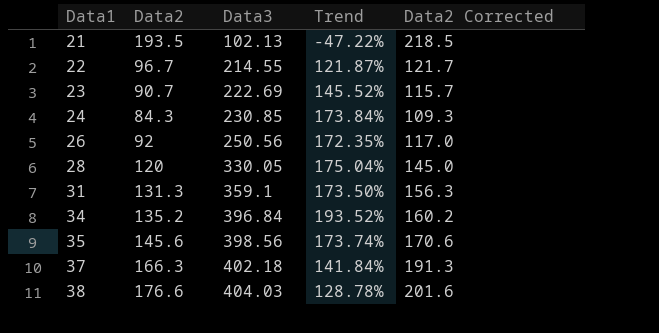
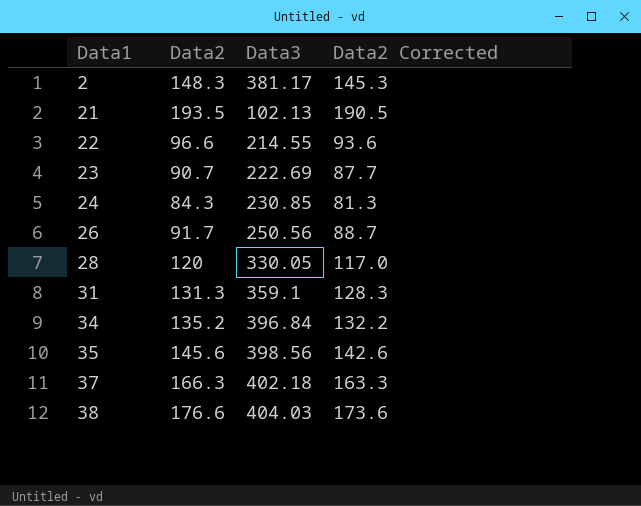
column Trend | formula: ([Data3] - [Data2]) / [Data2] -> none
column Data2 Corrected | formula: [Data2] + 25 -> [Data2] - 3
row 2: none -> 148.3 | 381.17 | 145.3
22 | Data2: 96.7 -> 96.6
26 | Data2: 92 -> 91.7

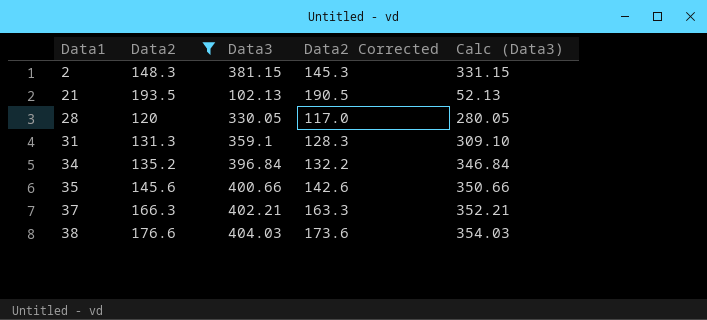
filter: none -> Data2 >= 120
column Calc (Data3) | formula: none -> [Data3] - 50
2 | Data3: 381.17 -> 381.15
35 | Data3: 398.56 -> 400.66
37 | Data3: 402.18 -> 402.21

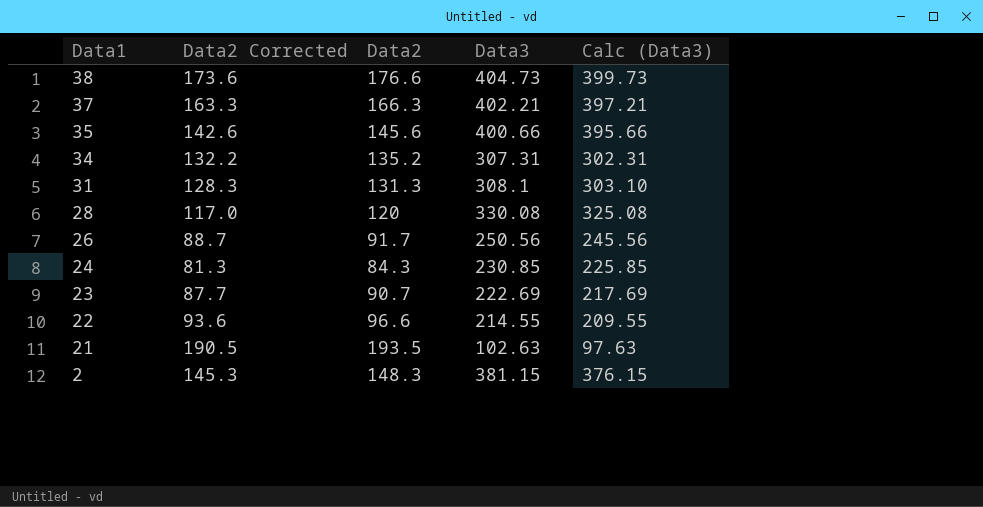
filter: Data2 >= 120 -> none
row order: Data1 ascending -> Data1 descending
column Data2 Corrected | position: 4 -> 2
column Calc (Data3) | formula: [Data3] - 50 -> [Data3] - 5
38 | Data3: 404.03 -> 404.73
34 | Data3: 396.84 -> 307.31
31 | Data3: 359.1 -> 308.1
28 | Data3: 330.05 -> 330.08
21 | Data3: 102.13 -> 102.63

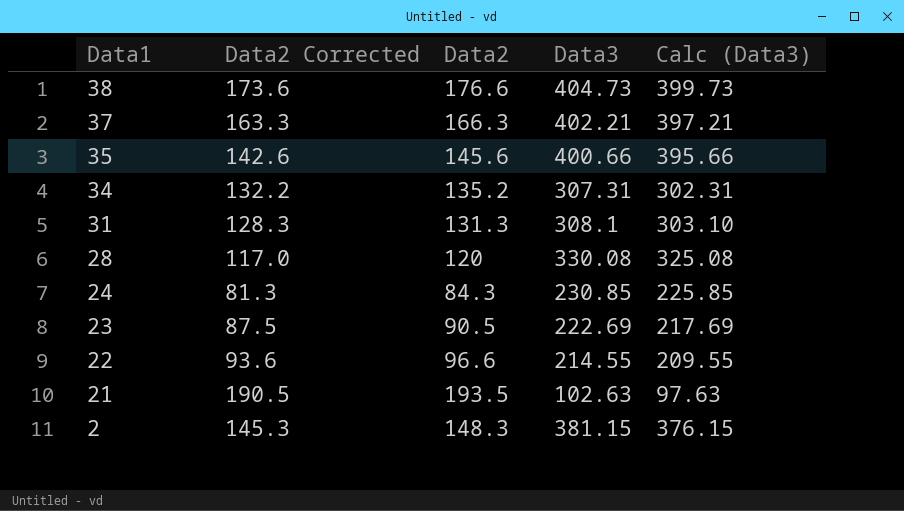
row 26: 88.7 | 91.7 | 250.56 | 245.56 -> none
23 | Data2 Corrected: 87.7 -> 87.5
23 | Data2: 90.7 -> 90.5

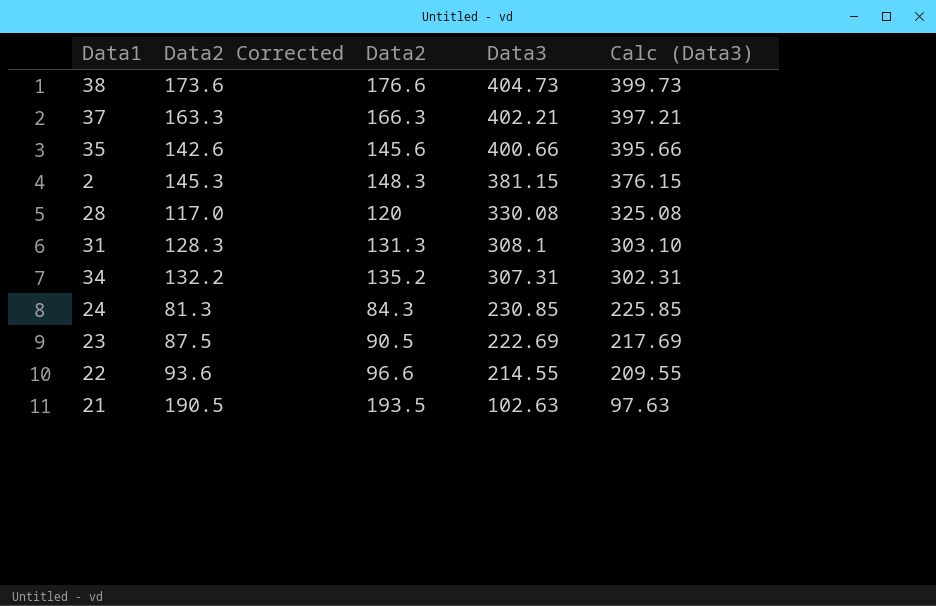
row order: Data1 descending -> Data3 descending

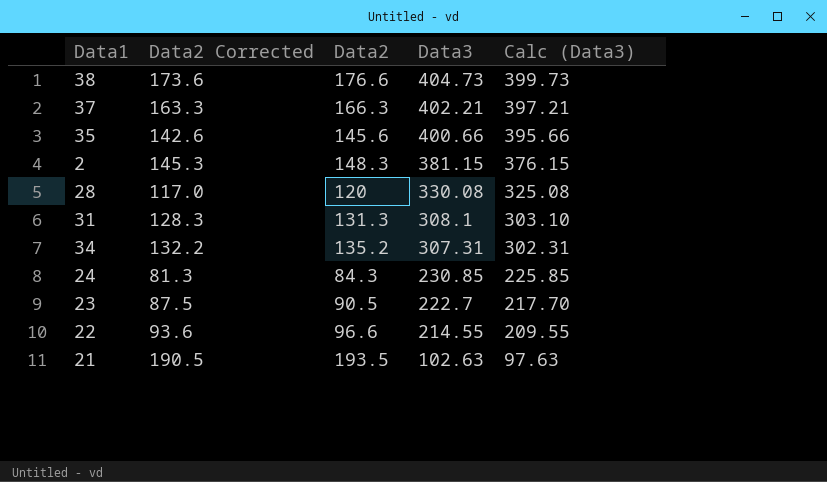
23 | Data3: 222.69 -> 222.7
23 | Calc (Data3): 217.69 -> 217.70

